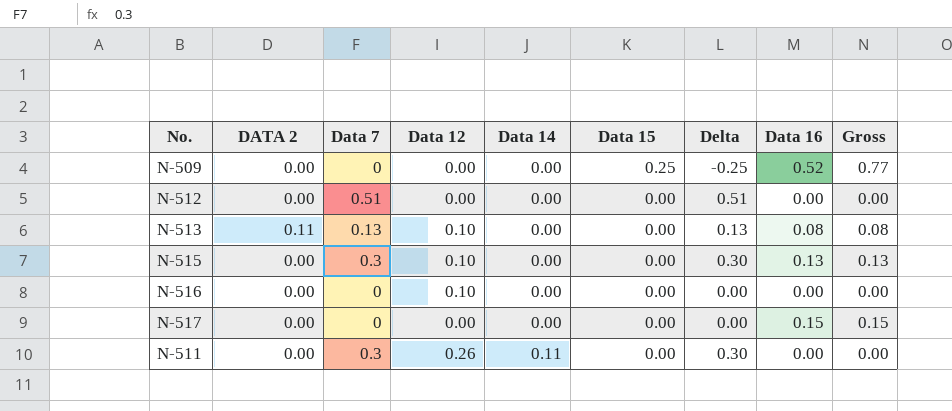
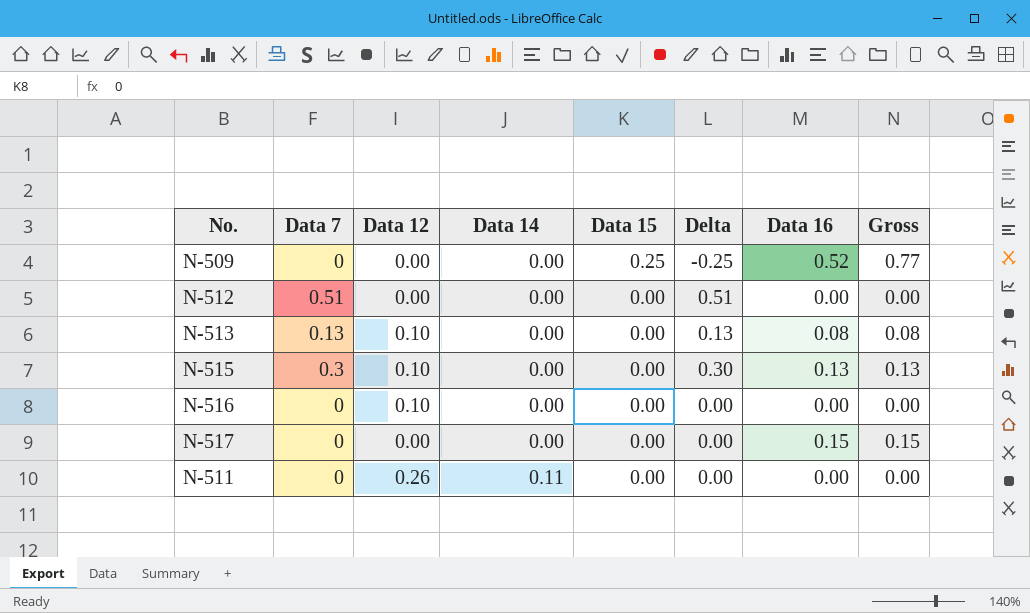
column DATA 2 | position: 2 -> none
N-511 | Data 7: 0.3 -> 0
N-511 | Delta: 0.30 -> 0.00

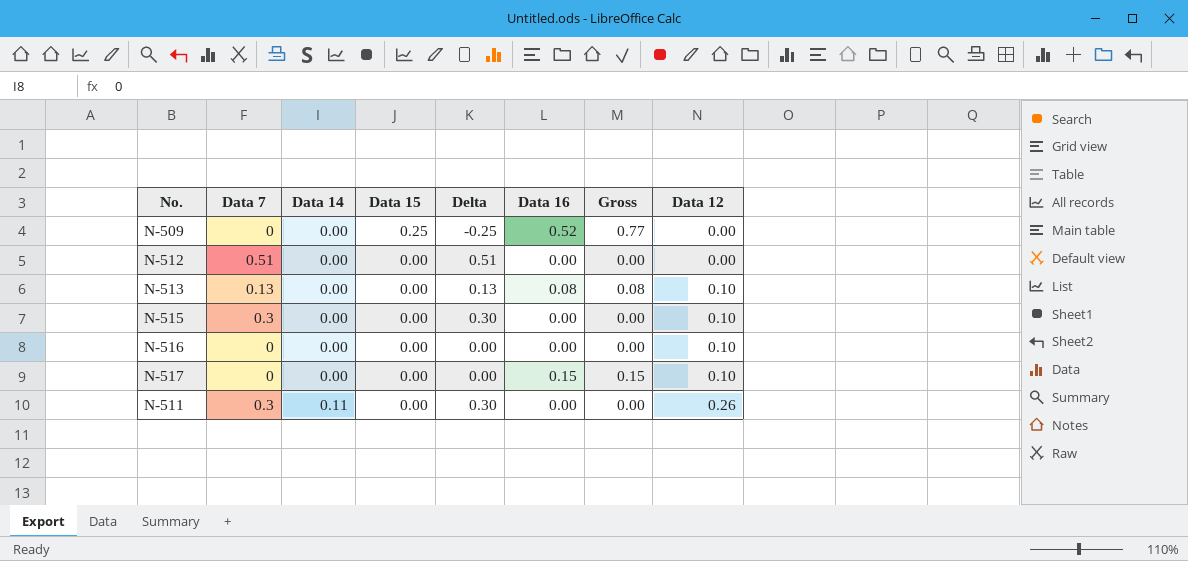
column Data 12 | position: 3 -> 8
N-515 | Data 16: 0.13 -> 0.00
N-515 | Gross: 0.13 -> 0.00
N-517 | Data 12: 0.00 -> 0.10
N-511 | Data 7: 0 -> 0.3
N-511 | Delta: 0.00 -> 0.30

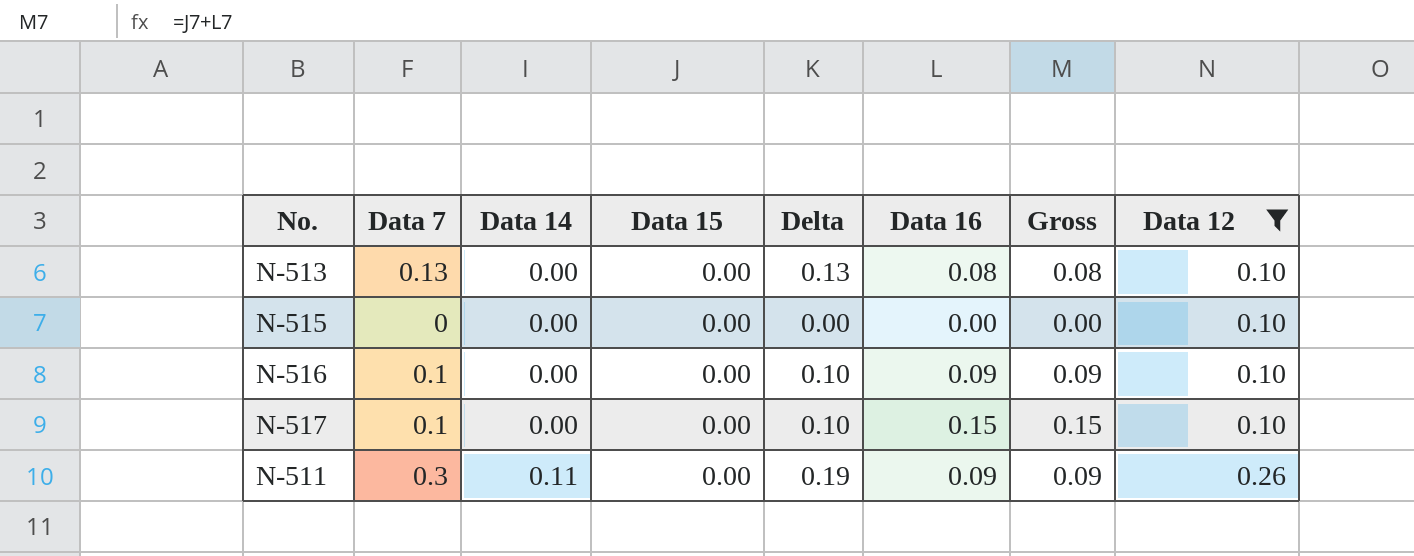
filter: none -> Data 12 != 0.00
column Delta | formula: [Data 7] - [Data 15] -> [Data 7] - [Data 14]
N-515 | Data 7: 0.3 -> 0
N-516 | Data 7: 0 -> 0.1
N-516 | Data 16: 0.00 -> 0.09
N-516 | Gross: 0.00 -> 0.09
N-517 | Data 7: 0 -> 0.1
N-511 | Data 16: 0.00 -> 0.09
N-511 | Gross: 0.00 -> 0.09

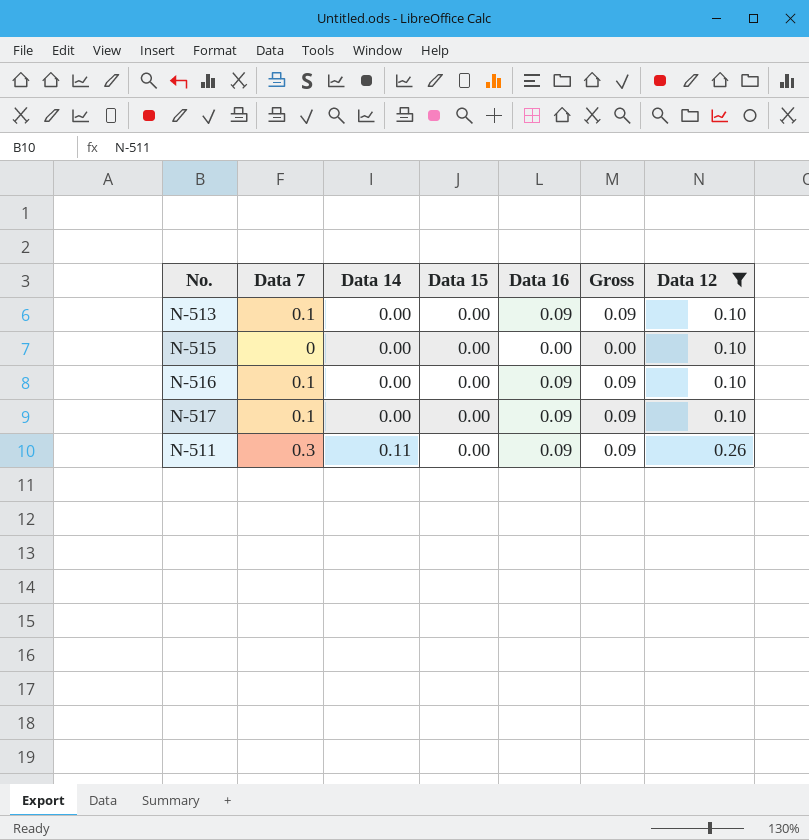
column Delta | formula: [Data 7] - [Data 14] -> none
N-513 | Data 7: 0.13 -> 0.1
N-513 | Data 16: 0.08 -> 0.09
N-513 | Gross: 0.08 -> 0.09
N-517 | Data 16: 0.15 -> 0.09
N-517 | Gross: 0.15 -> 0.09

